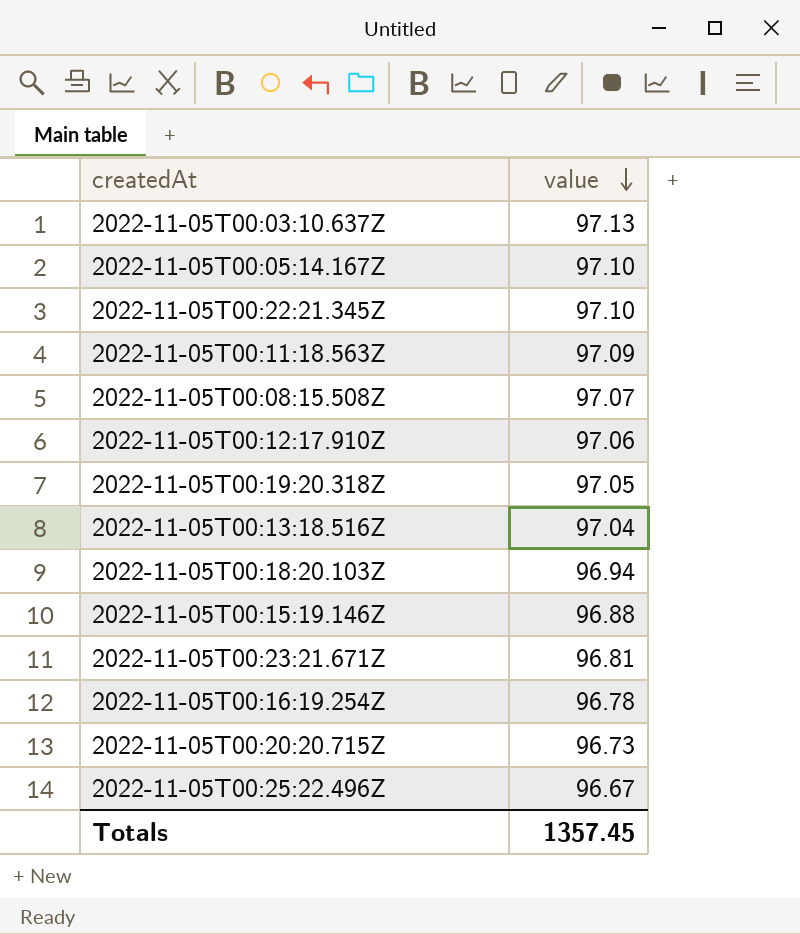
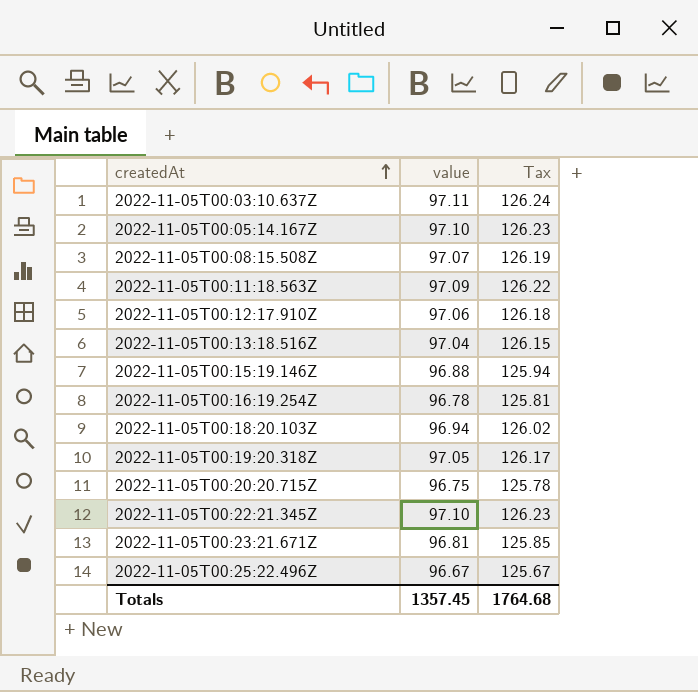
row order: value descending -> createdAt ascending
column Tax | formula: none -> [value] * 1.3
2022-11-05T00:03:10.637Z | value: 97.13 -> 97.11
2022-11-05T00:20:20.715Z | value: 96.73 -> 96.75

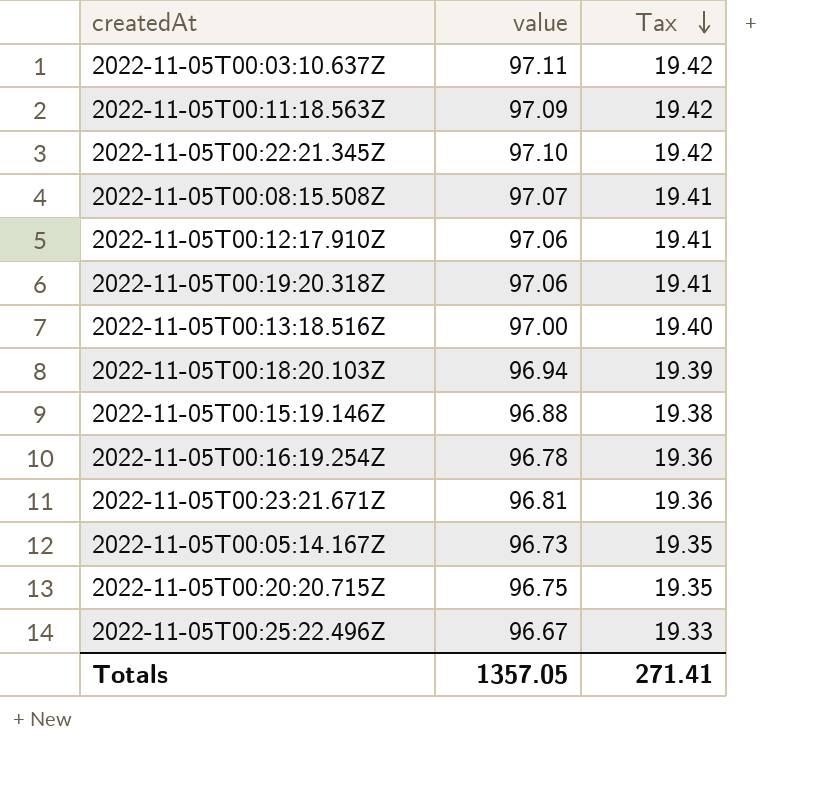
row order: createdAt ascending -> Tax descending
column Tax | formula: [value] * 1.3 -> [value] * 0.2
2022-11-05T00:19:20.318Z | value: 97.05 -> 97.06
2022-11-05T00:13:18.516Z | value: 97.04 -> 97.00
2022-11-05T00:05:14.167Z | value: 97.10 -> 96.73
Totals | value: 1357.45 -> 1357.05
Totals | Tax: 1764.68 -> 271.41

